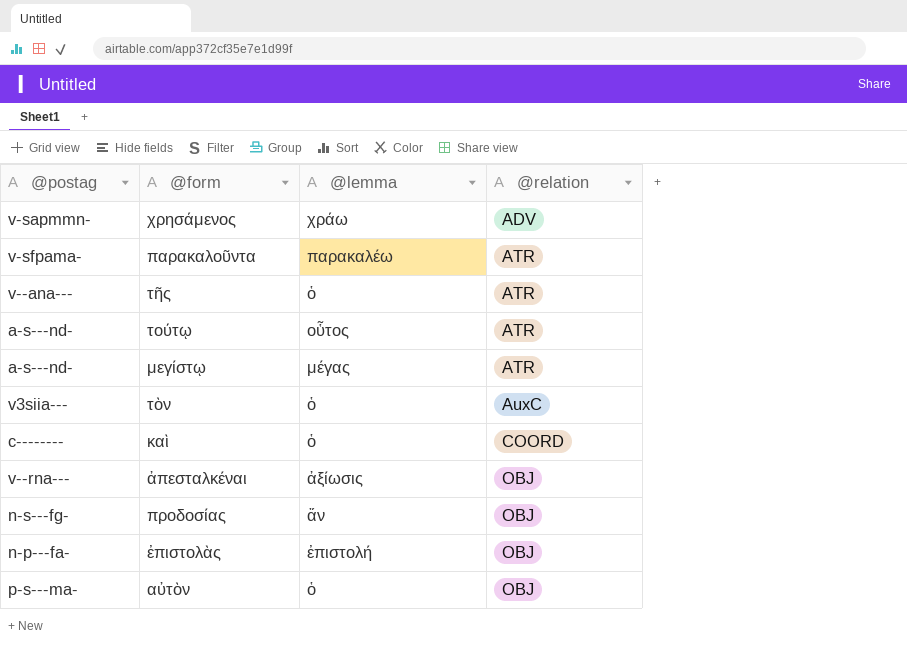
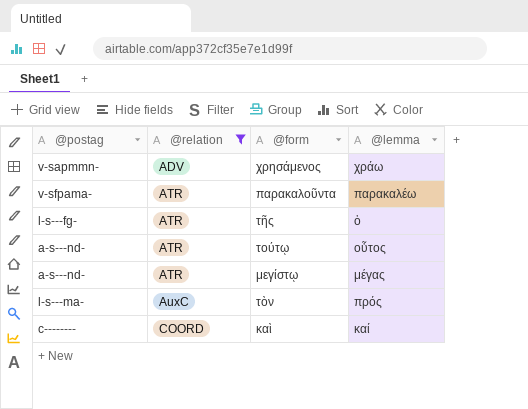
filter: none -> @relation != OBJ
column @relation | position: 4 -> 2
τῆς | @postag: v--ana--- -> l-s---fg-
τὸν | @postag: v3siia--- -> l-s---ma-
τὸν | @lemma: ὁ -> πρός
καὶ | @lemma: ὁ -> καί

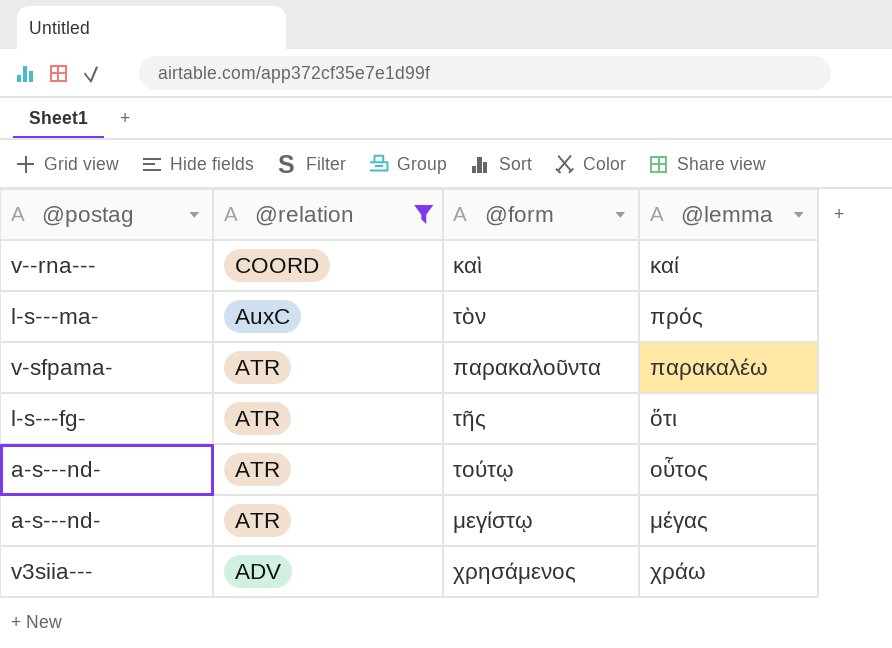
row order: @relation ascending -> @relation descending
καὶ | @postag: c-------- -> v--rna---
τῆς | @lemma: ὁ -> ὅτι
χρησάμενος | @postag: v-sapmmn- -> v3siia---

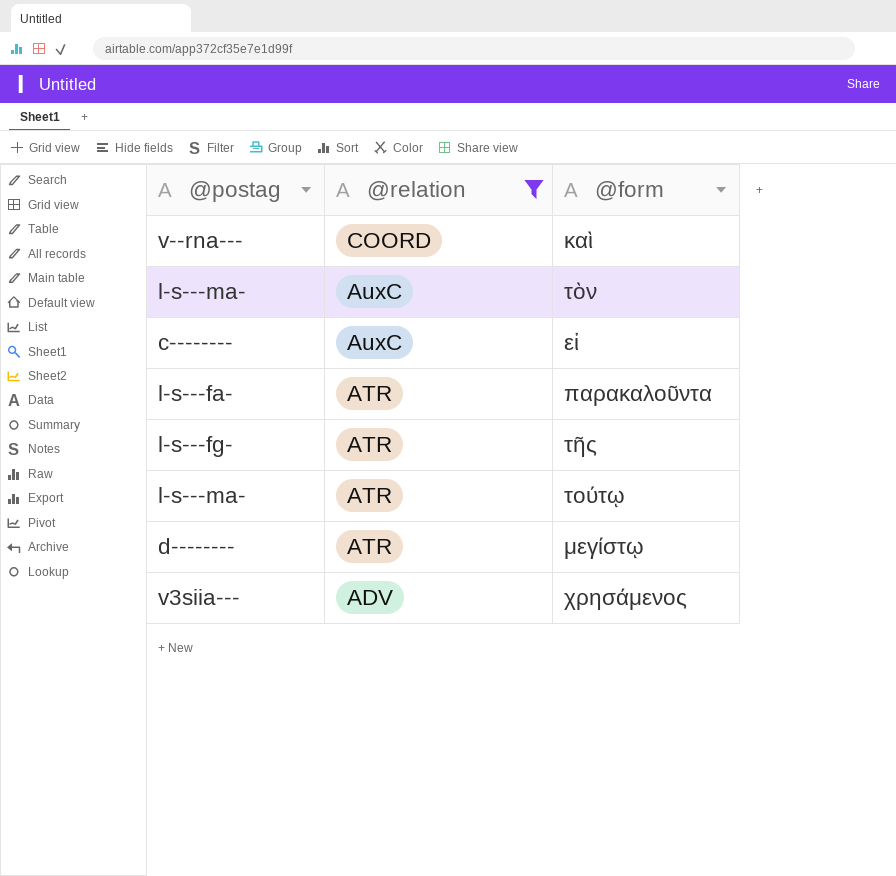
column @lemma | position: 4 -> none
row εἰ: none -> c-------- | AuxC
παρακαλοῦντα | @postag: v-sfpama- -> l-s---fa-
τούτῳ | @postag: a-s---nd- -> l-s---ma-
μεγίστῳ | @postag: a-s---nd- -> d--------

